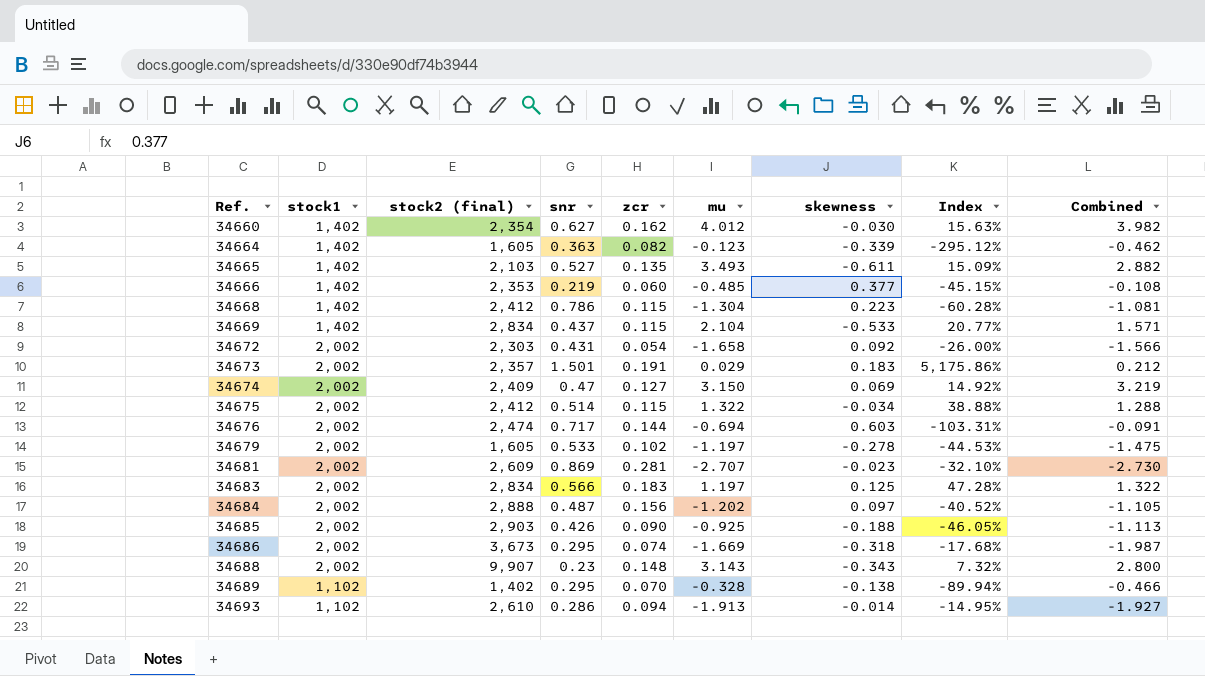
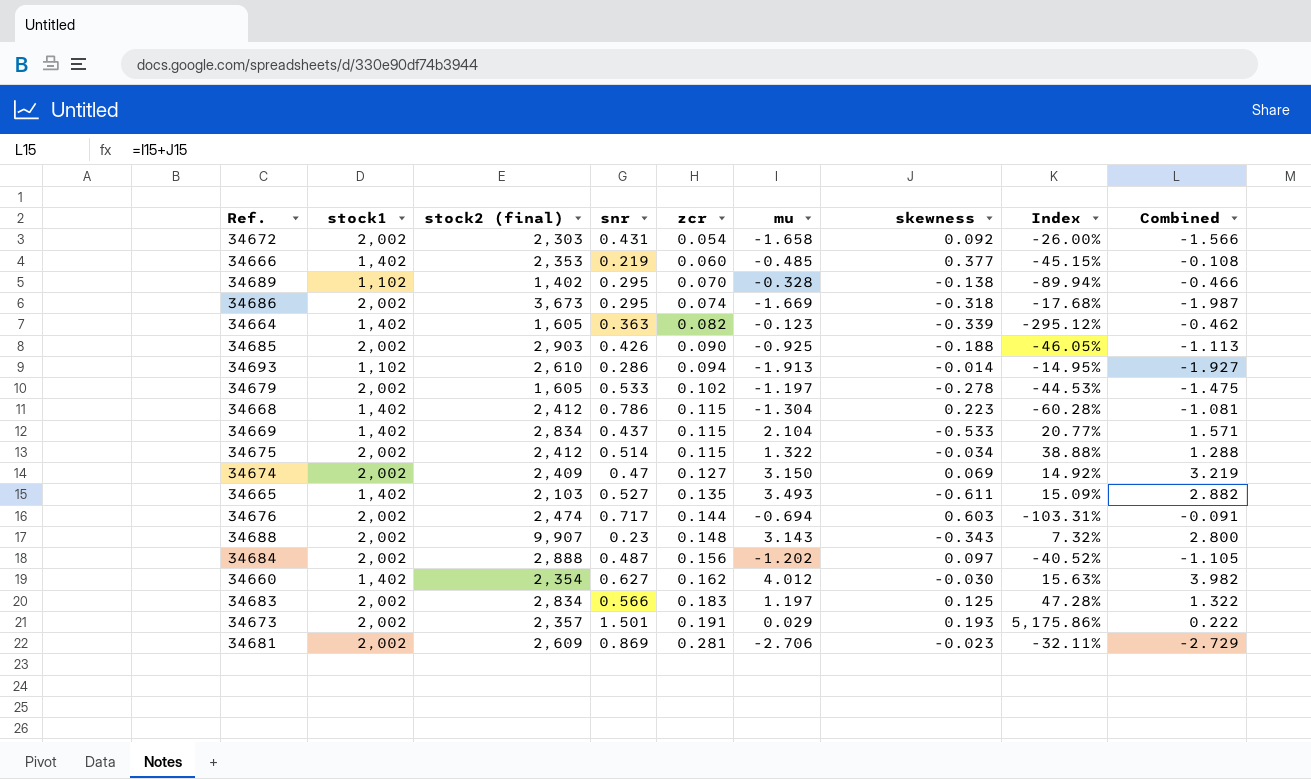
row order: Ref. ascending -> zcr ascending
34673 | skewness: 0.183 -> 0.193
34673 | Combined: 0.212 -> 0.222
34681 | mu: -2.707 -> -2.706
34681 | Index: -32.10% -> -32.11%
34681 | Combined: -2.730 -> -2.729

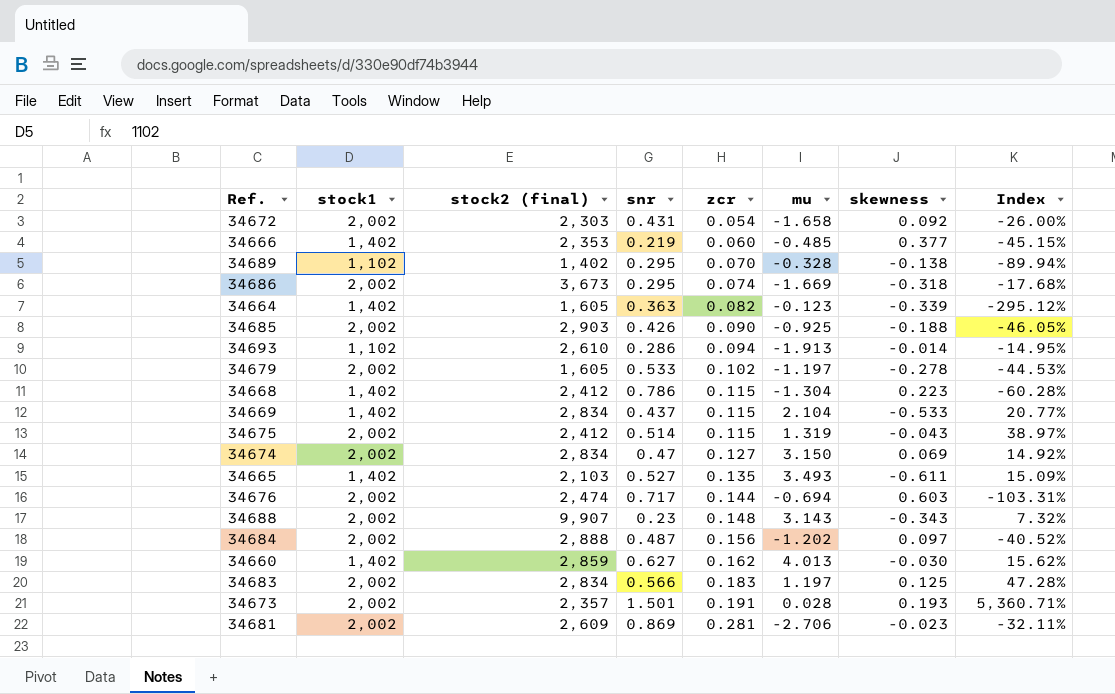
column Combined | formula: [mu] + [skewness] -> none
34675 | mu: 1.322 -> 1.319
34675 | skewness: -0.034 -> -0.043
34675 | Index: 38.88% -> 38.97%
34674 | stock2 (final): 2,409 -> 2,834
34660 | stock2 (final): 2,354 -> 2,859
34660 | mu: 4.012 -> 4.013
34660 | Index: 15.63% -> 15.62%
34673 | mu: 0.029 -> 0.028
34673 | Index: 5,175.86% -> 5,360.71%

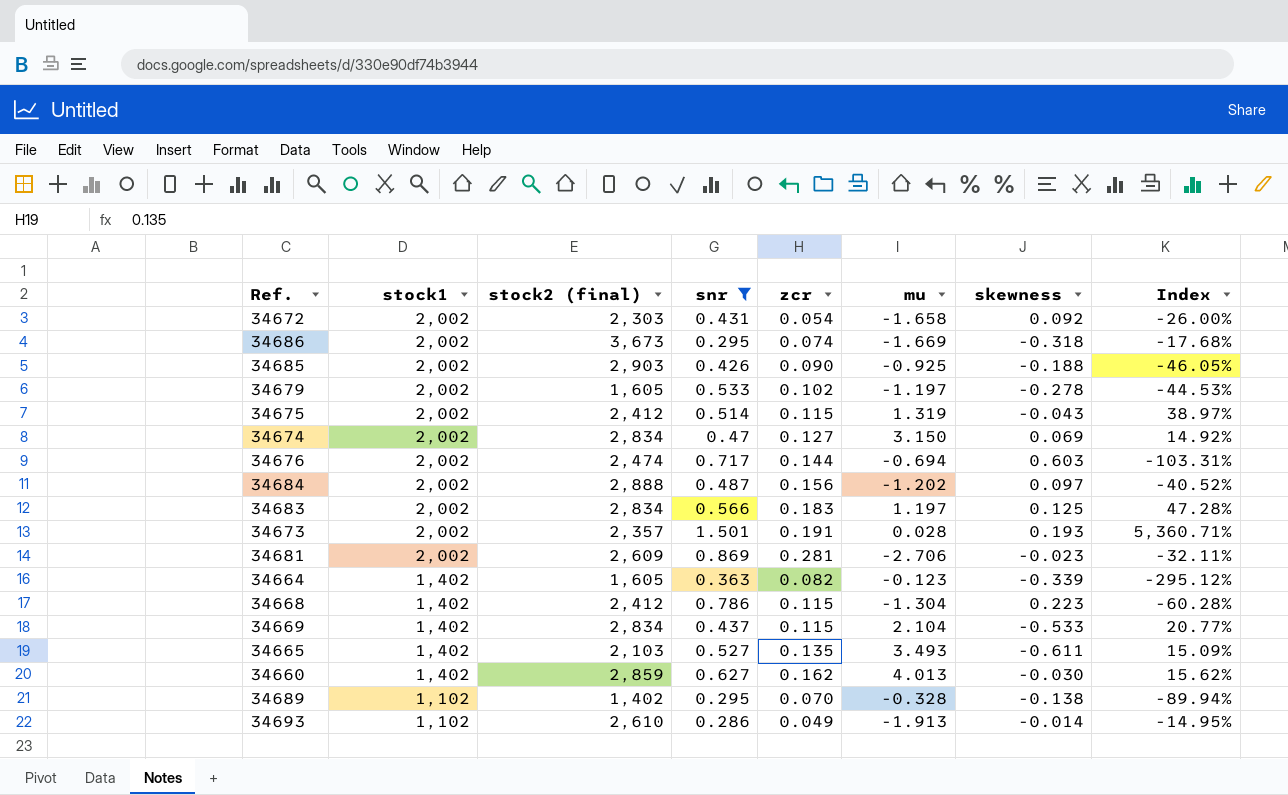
filter: none -> snr >= 0.286
row order: zcr ascending -> stock1 descending
34693 | zcr: 0.094 -> 0.049

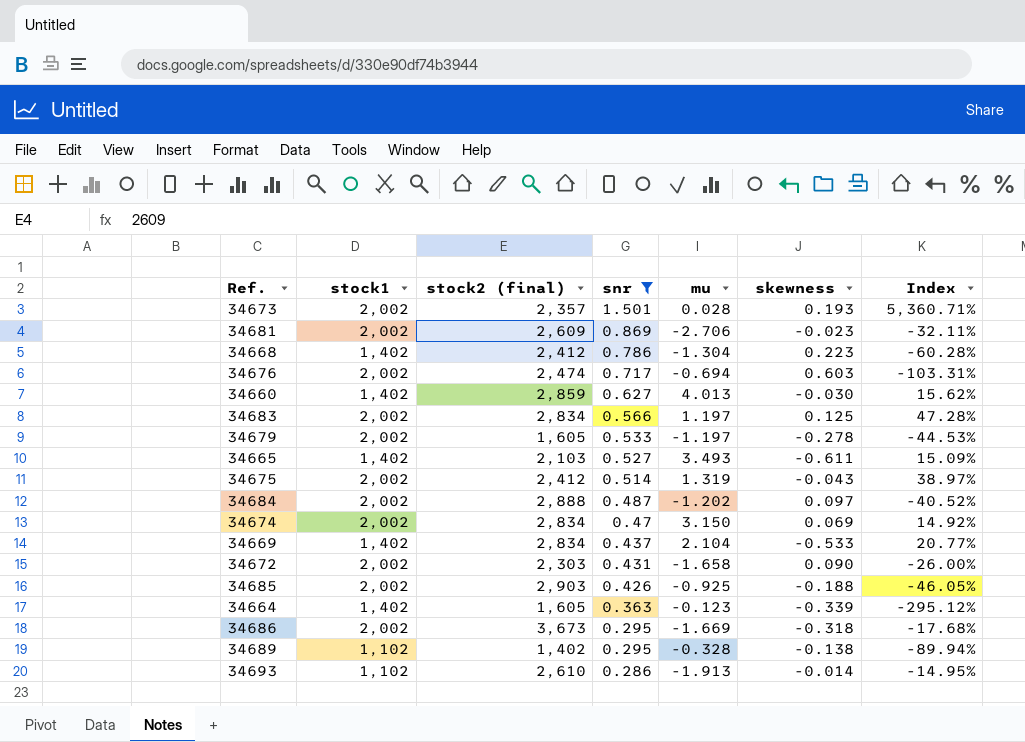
row order: stock1 descending -> snr descending
column zcr | position: 5 -> none
34672 | skewness: 0.092 -> 0.090

